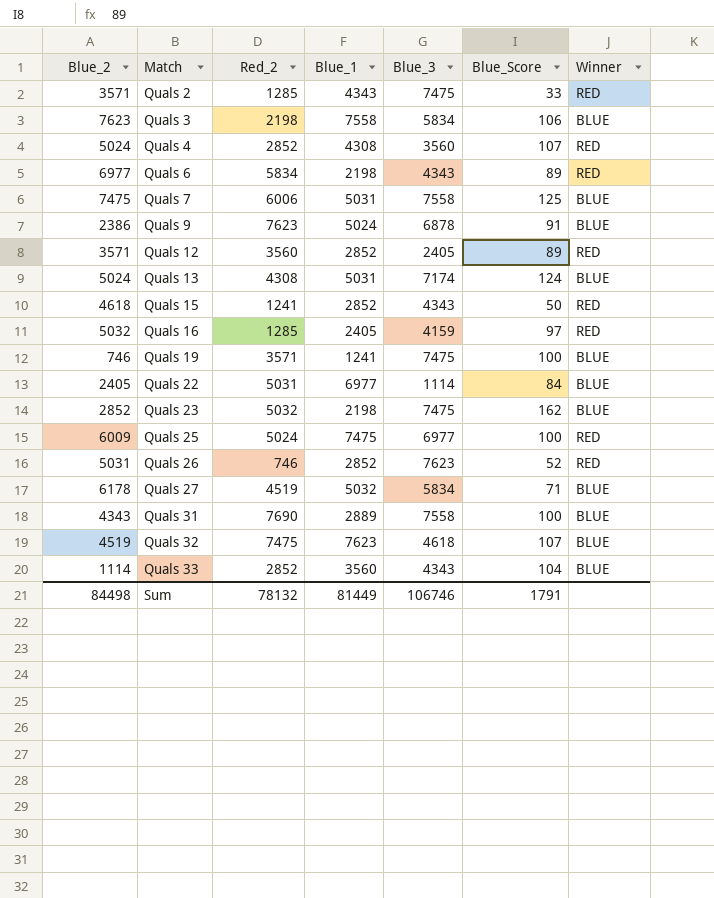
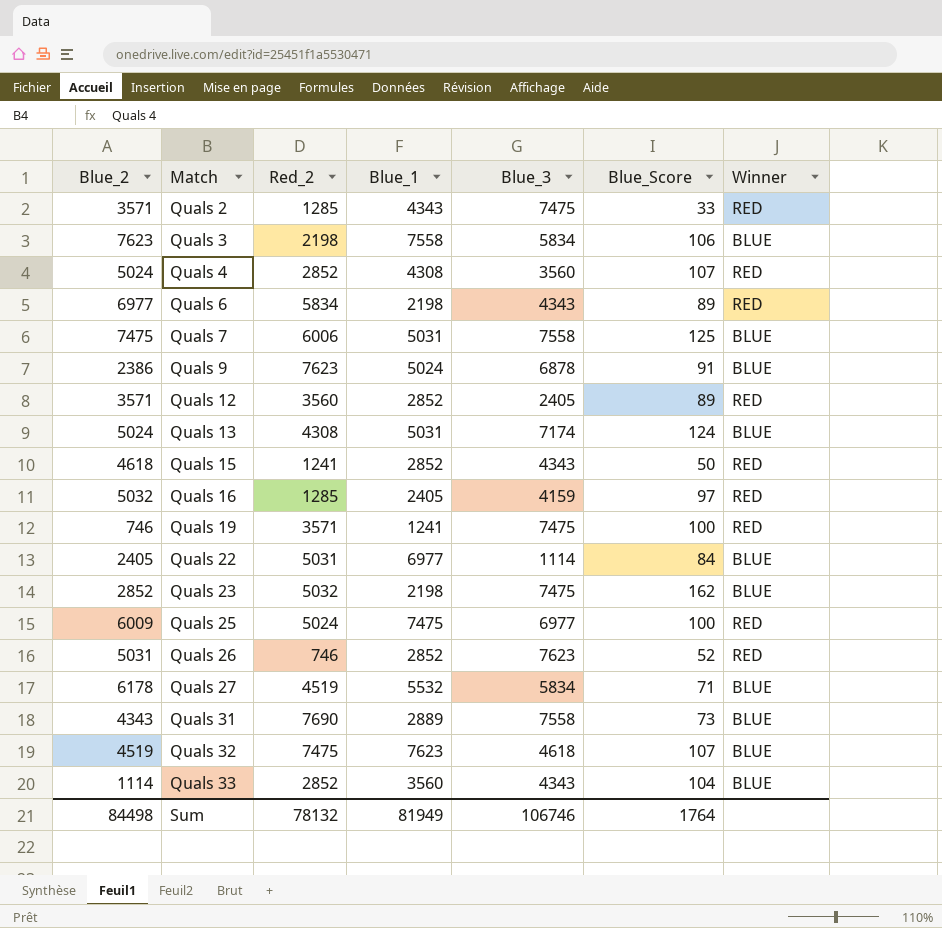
Quals 19 | Winner: BLUE -> RED
Quals 27 | Blue_1: 5032 -> 5532
Quals 31 | Blue_Score: 100 -> 73
Sum | Blue_1: 81449 -> 81949
Sum | Blue_Score: 1791 -> 1764

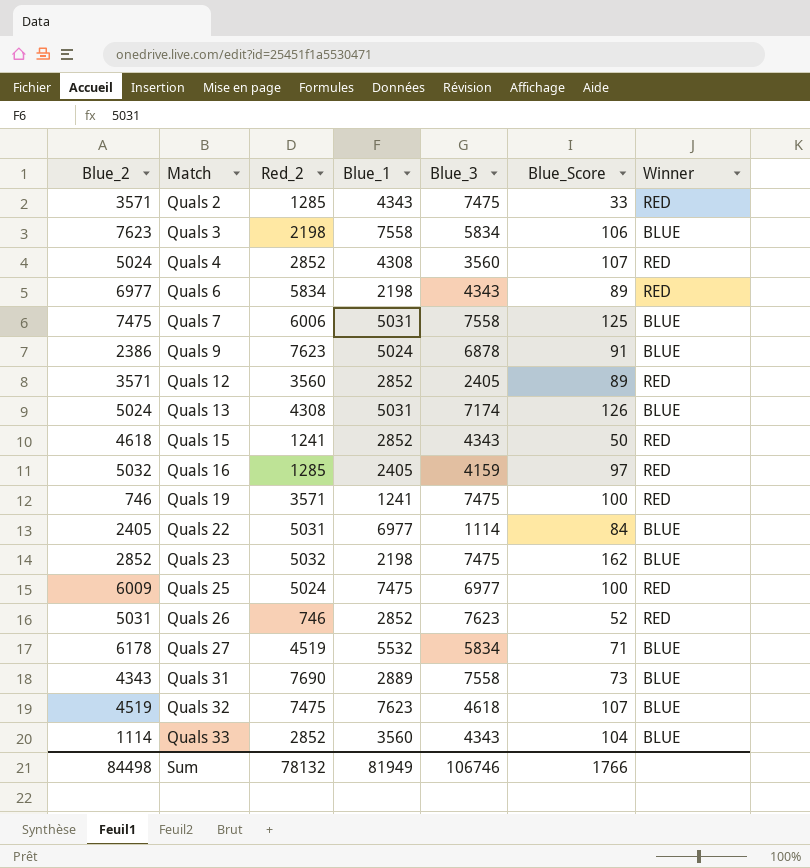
Quals 13 | Blue_Score: 124 -> 126
Sum | Blue_Score: 1764 -> 1766

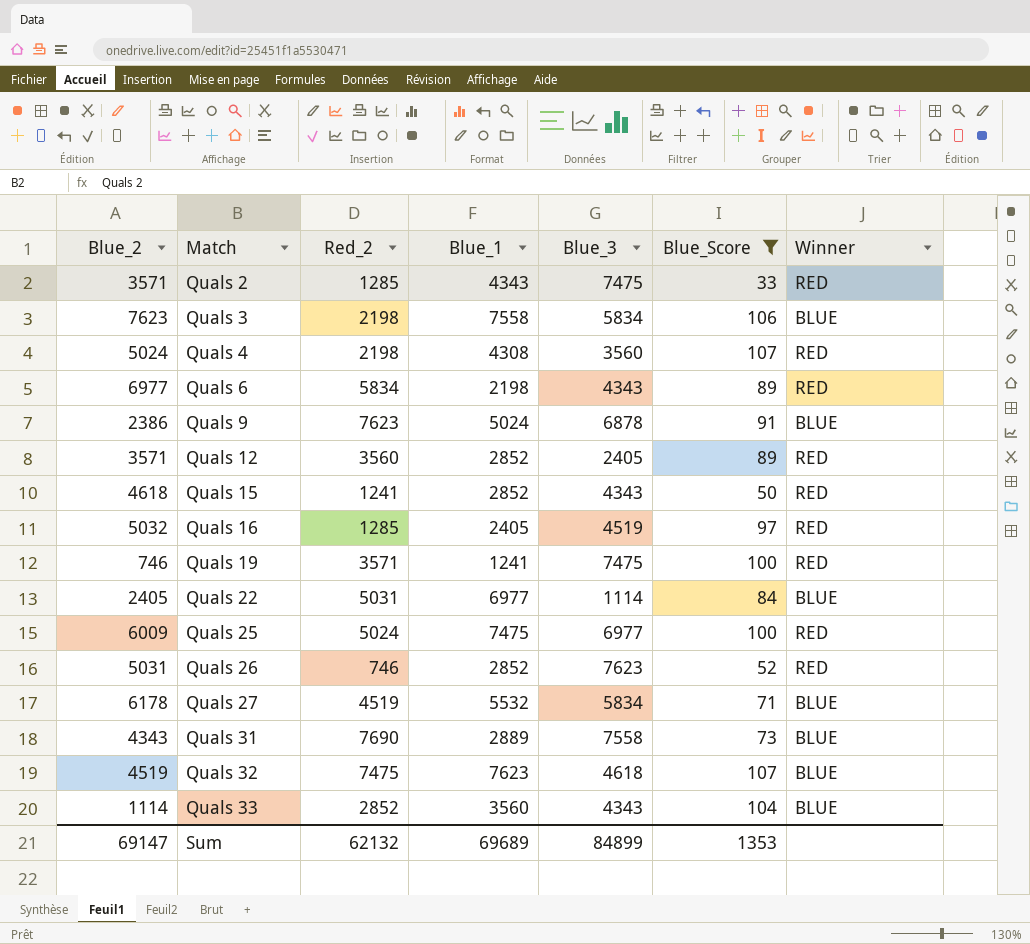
filter: none -> Blue_Score <= 107
Quals 4 | Red_2: 2852 -> 2198
Quals 16 | Blue_3: 4159 -> 4519
Sum | Blue_2: 84498 -> 69147
Sum | Red_2: 78132 -> 62132
Sum | Blue_1: 81949 -> 69689
Sum | Blue_3: 106746 -> 84899
Sum | Blue_Score: 1766 -> 1353

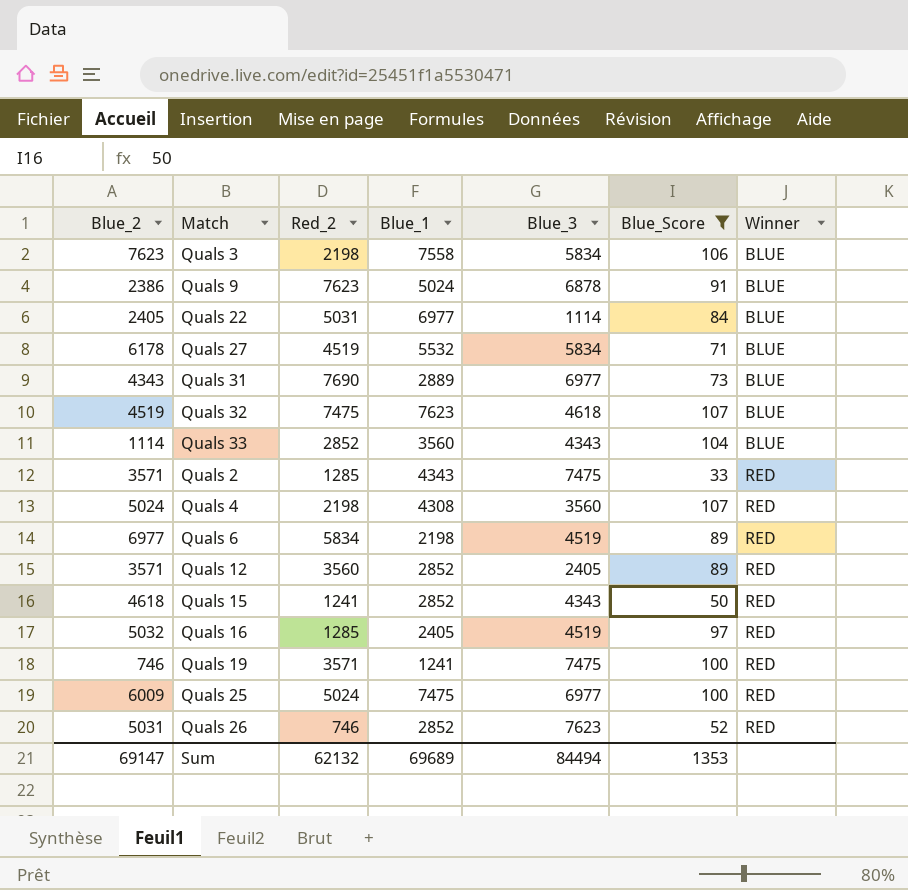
row order: Match ascending -> Winner ascending
Quals 31 | Blue_3: 7558 -> 6977
Quals 6 | Blue_3: 4343 -> 4519
Sum | Blue_3: 84899 -> 84494

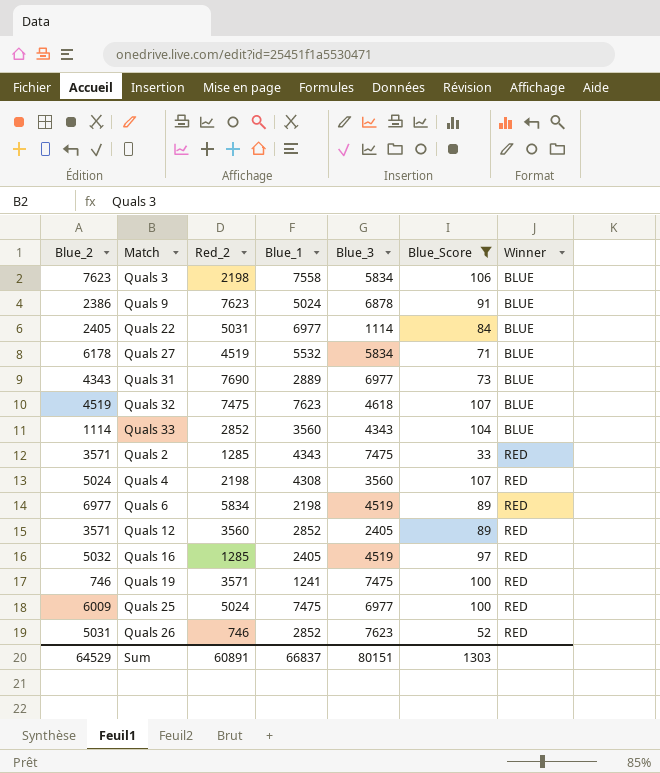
row Quals 15: 4618 | 1241 | 2852 | 4343 | 50 | RED -> none
Sum | Blue_2: 69147 -> 64529
Sum | Red_2: 62132 -> 60891
Sum | Blue_1: 69689 -> 66837
Sum | Blue_3: 84494 -> 80151
Sum | Blue_Score: 1353 -> 1303

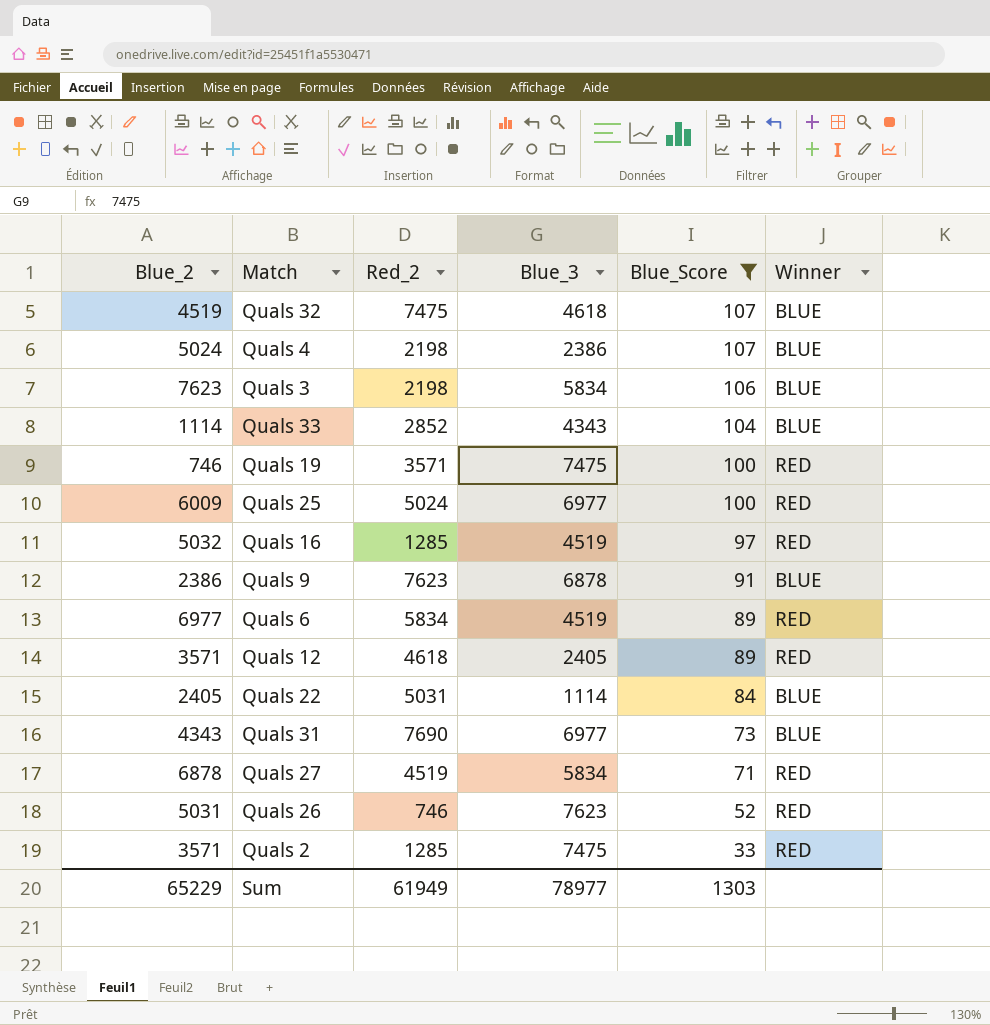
row order: Winner ascending -> Blue_Score descending
column Blue_1 | position: 4 -> none
Quals 4 | Blue_3: 3560 -> 2386
Quals 4 | Winner: RED -> BLUE
Quals 12 | Red_2: 3560 -> 4618
Quals 27 | Blue_2: 6178 -> 6878
Quals 27 | Winner: BLUE -> RED
Sum | Blue_2: 64529 -> 65229
Sum | Red_2: 60891 -> 61949
Sum | Blue_3: 80151 -> 78977

